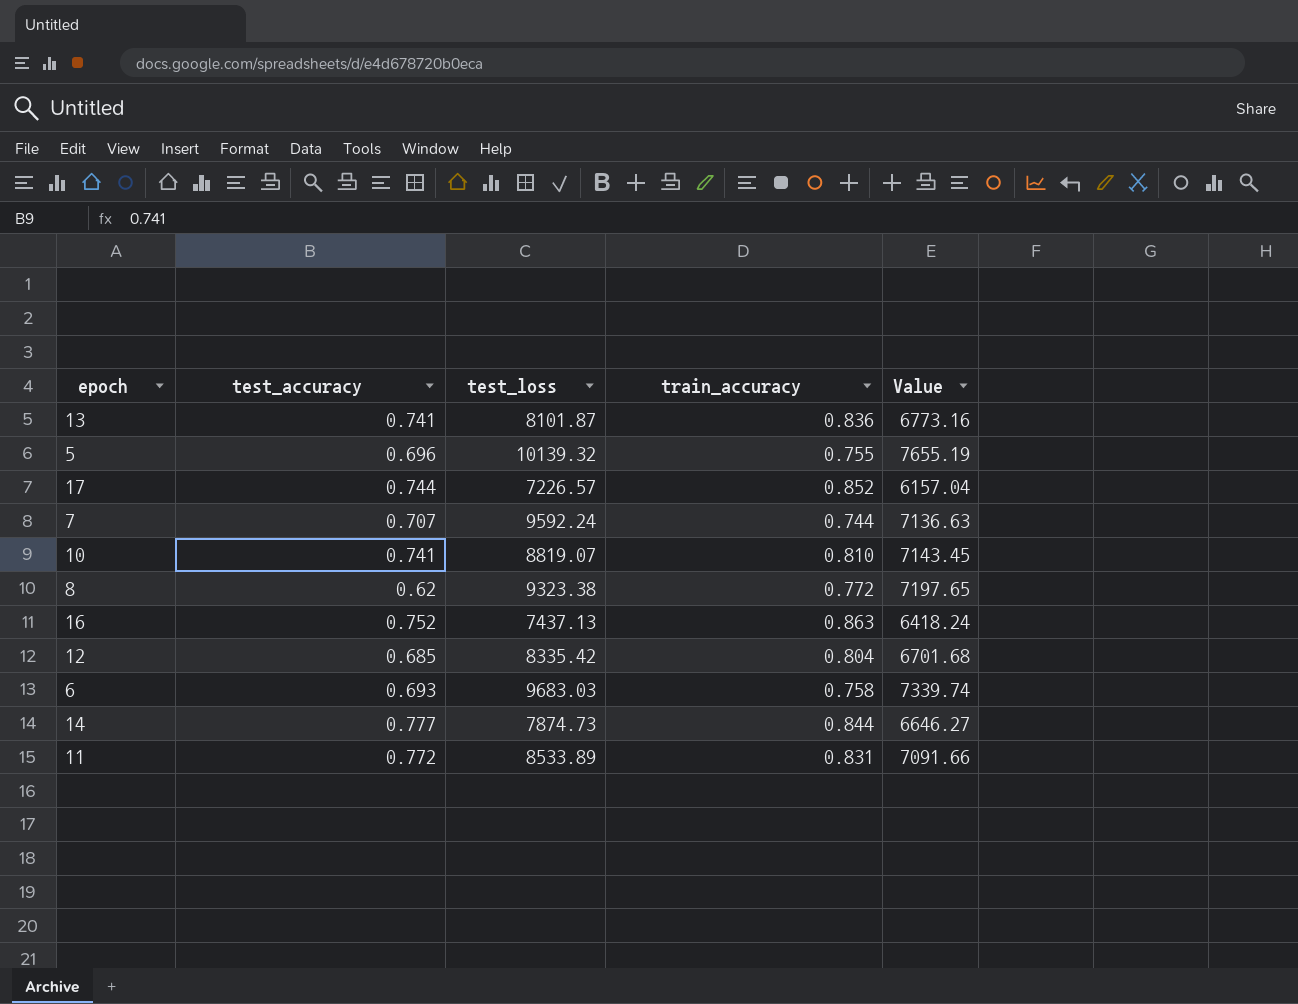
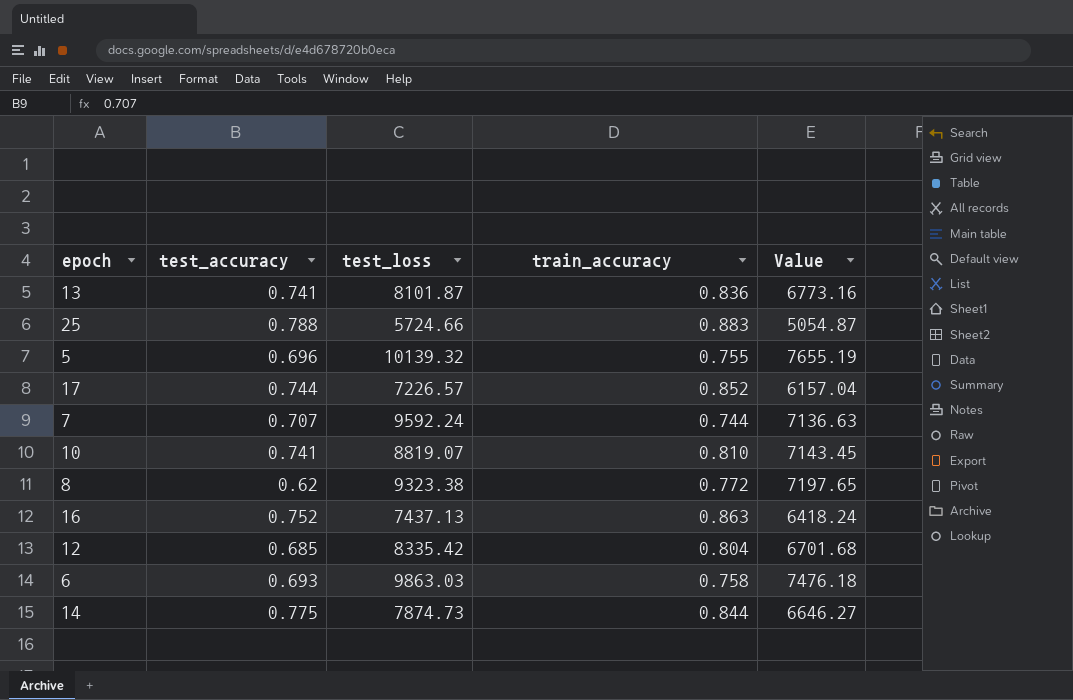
row 11: 0.772 | 8533.89 | 0.831 | 7091.66 -> none
row 25: none -> 0.788 | 5724.66 | 0.883 | 5054.87
6 | test_loss: 9683.03 -> 9863.03
6 | Value: 7339.74 -> 7476.18
14 | test_accuracy: 0.777 -> 0.775

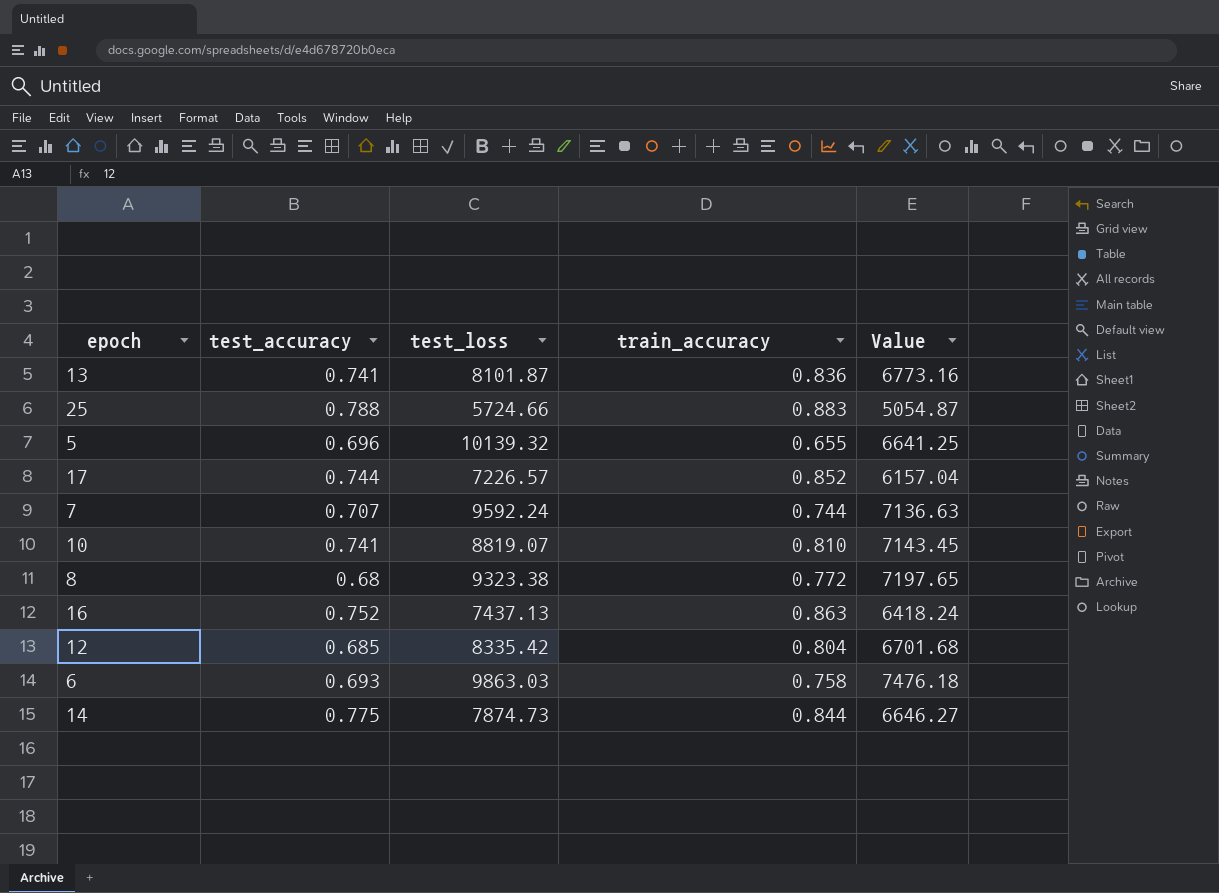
5 | train_accuracy: 0.755 -> 0.655
5 | Value: 7655.19 -> 6641.25
8 | test_accuracy: 0.62 -> 0.68

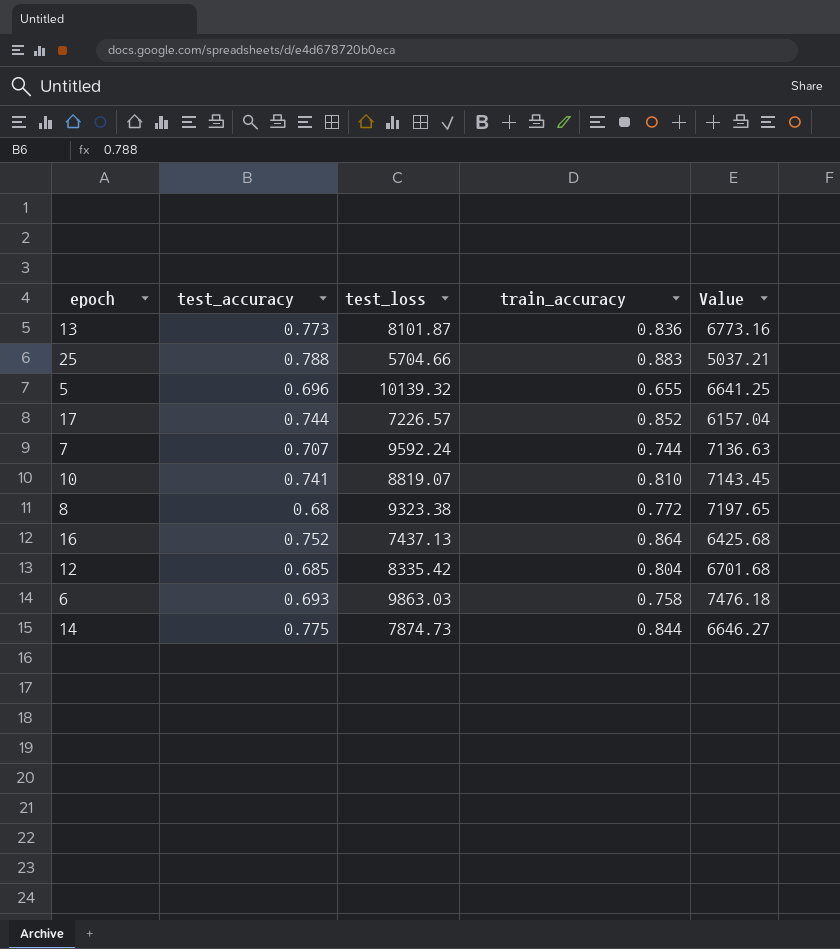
13 | test_accuracy: 0.741 -> 0.773
25 | test_loss: 5724.66 -> 5704.66
25 | Value: 5054.87 -> 5037.21
16 | train_accuracy: 0.863 -> 0.864
16 | Value: 6418.24 -> 6425.68

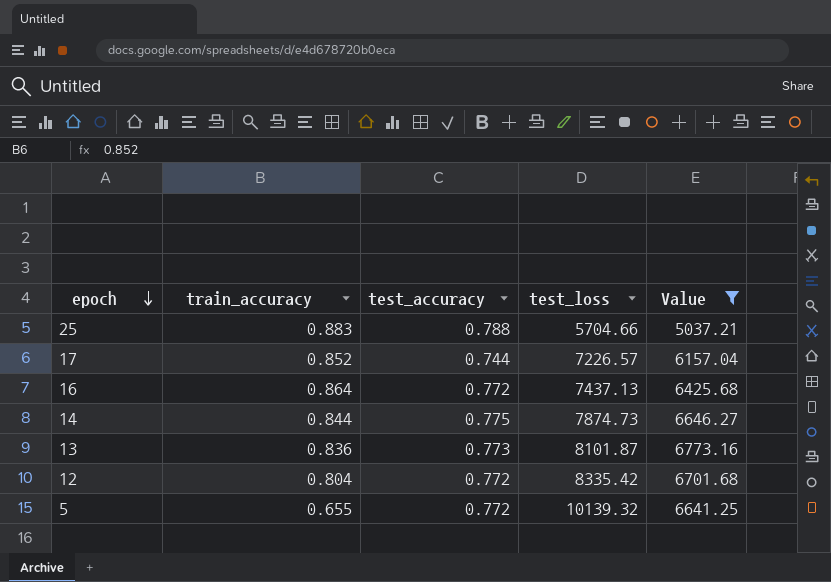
filter: none -> Value <= 6773.16
row order: none -> epoch descending
column train_accuracy | position: 4 -> 2
16 | test_accuracy: 0.752 -> 0.772
12 | test_accuracy: 0.685 -> 0.772
5 | test_accuracy: 0.696 -> 0.772

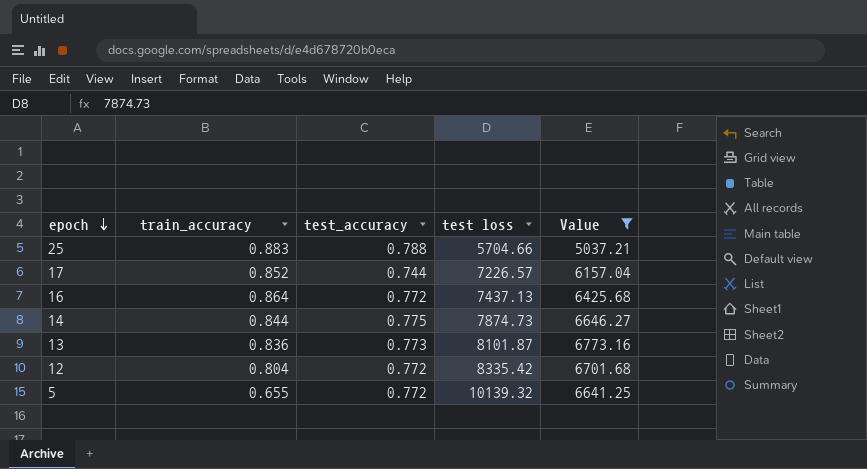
column name: test_loss -> test loss

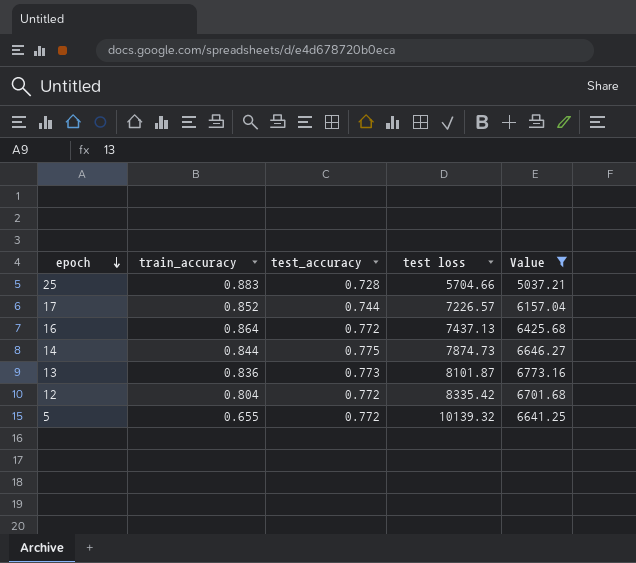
25 | test_accuracy: 0.788 -> 0.728

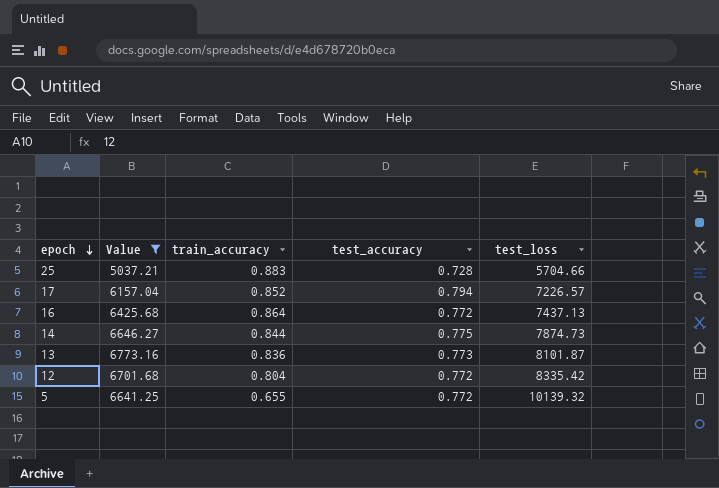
column Value | position: 5 -> 2
column name: test loss -> test_loss
17 | test_accuracy: 0.744 -> 0.794

